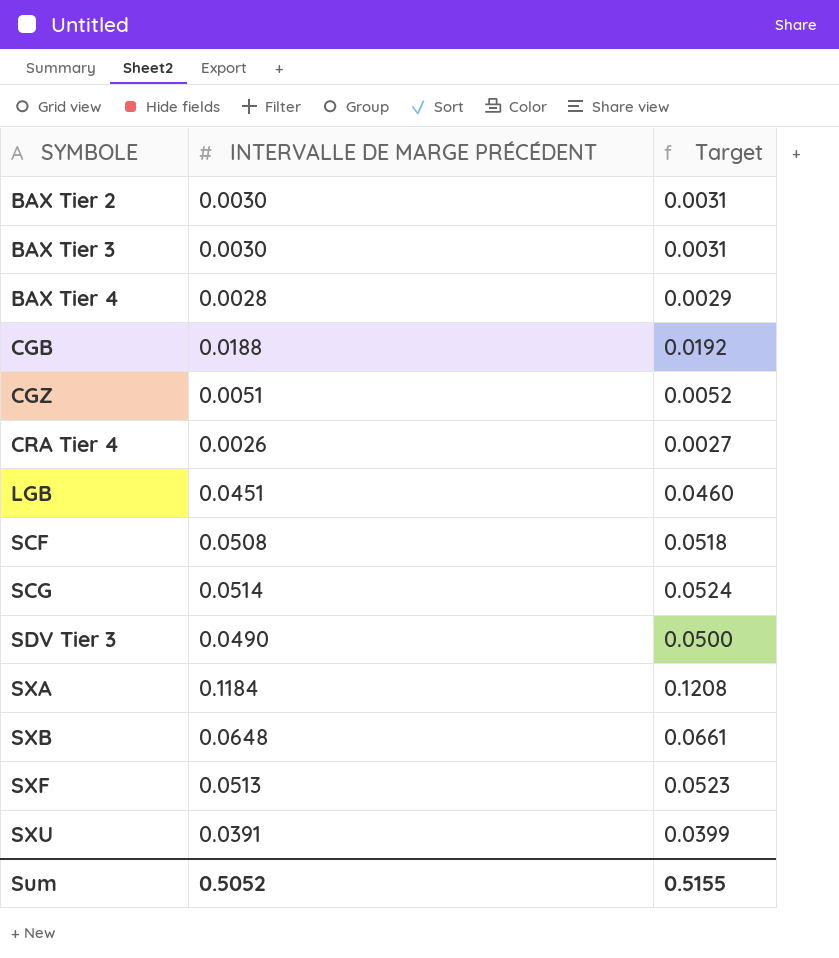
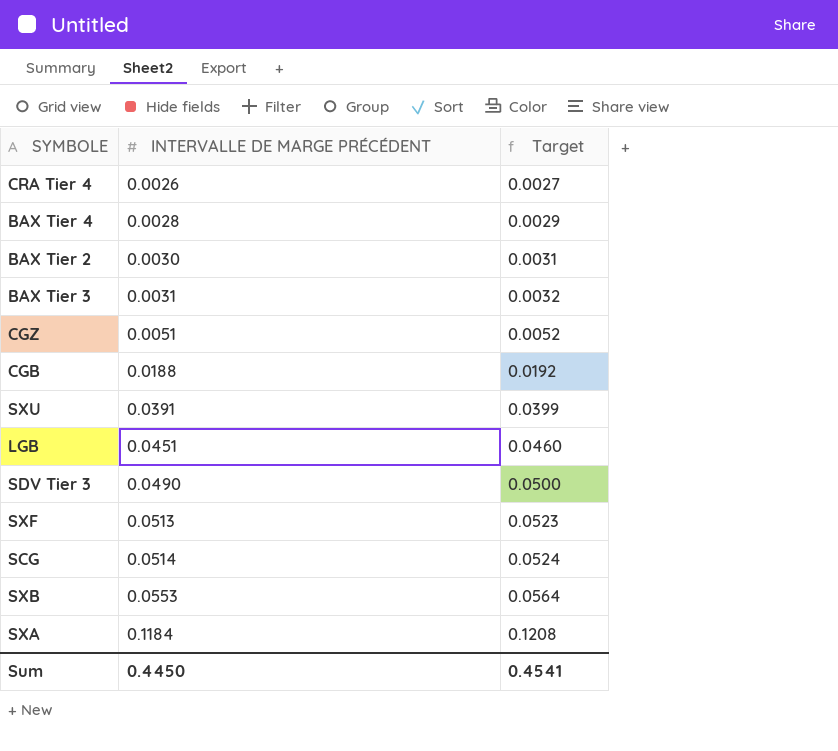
row order: SYMBOLE ascending -> INTERVALLE DE MARGE PRÉCÉDENT ascending
row SCF: 0.0508 | 0.0518 -> none
BAX Tier 3 | INTERVALLE DE MARGE PRÉCÉDENT: 0.0030 -> 0.0031
BAX Tier 3 | Target: 0.0031 -> 0.0032
SXB | INTERVALLE DE MARGE PRÉCÉDENT: 0.0648 -> 0.0553
SXB | Target: 0.0661 -> 0.0564
Sum | INTERVALLE DE MARGE PRÉCÉDENT: 0.5052 -> 0.4450
Sum | Target: 0.5155 -> 0.4541

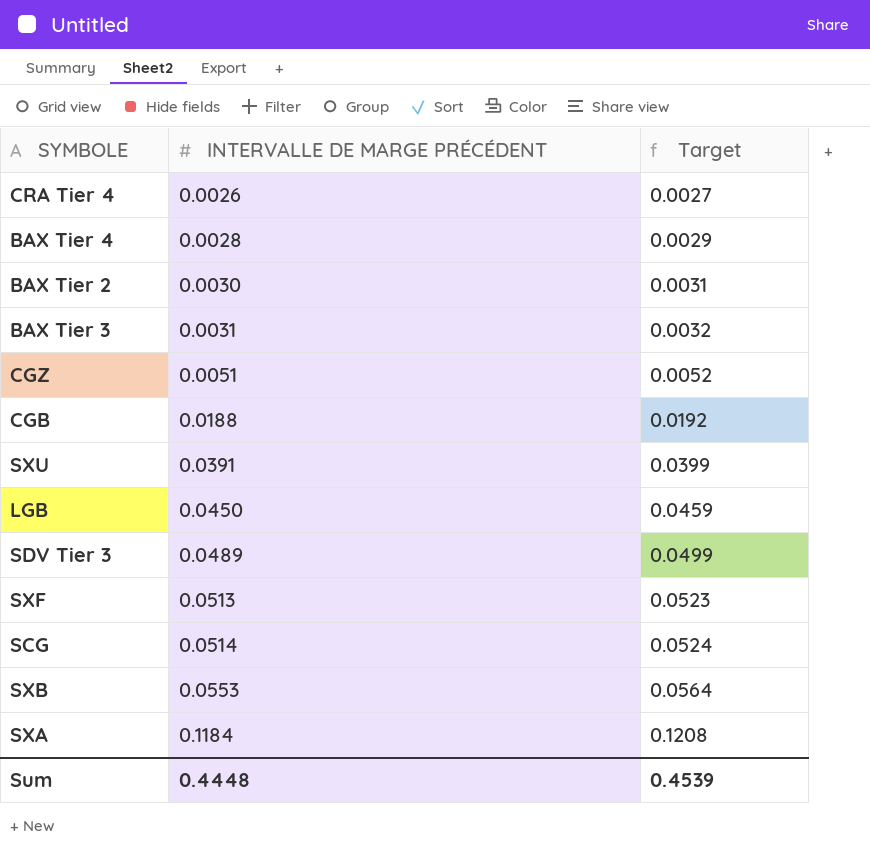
LGB | INTERVALLE DE MARGE PRÉCÉDENT: 0.0451 -> 0.0450
LGB | Target: 0.0460 -> 0.0459
SDV Tier 3 | INTERVALLE DE MARGE PRÉCÉDENT: 0.0490 -> 0.0489
SDV Tier 3 | Target: 0.0500 -> 0.0499
Sum | INTERVALLE DE MARGE PRÉCÉDENT: 0.4450 -> 0.4448
Sum | Target: 0.4541 -> 0.4539

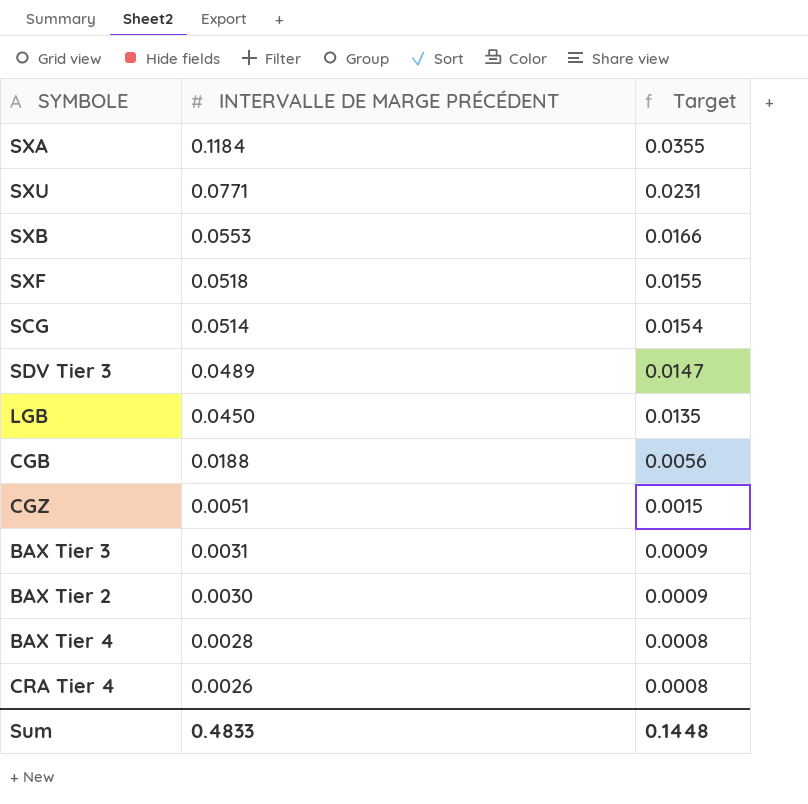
row order: INTERVALLE DE MARGE PRÉCÉDENT ascending -> INTERVALLE DE MARGE PRÉCÉDENT descending
column Target | formula: [INTERVALLE DE MARGE PRÉCÉDENT] * 1.02 -> [INTERVALLE DE MARGE PRÉCÉDENT] * 0.3
SXU | INTERVALLE DE MARGE PRÉCÉDENT: 0.0391 -> 0.0771
SXF | INTERVALLE DE MARGE PRÉCÉDENT: 0.0513 -> 0.0518
Sum | INTERVALLE DE MARGE PRÉCÉDENT: 0.4448 -> 0.4833
Sum | Target: 0.4539 -> 0.1448

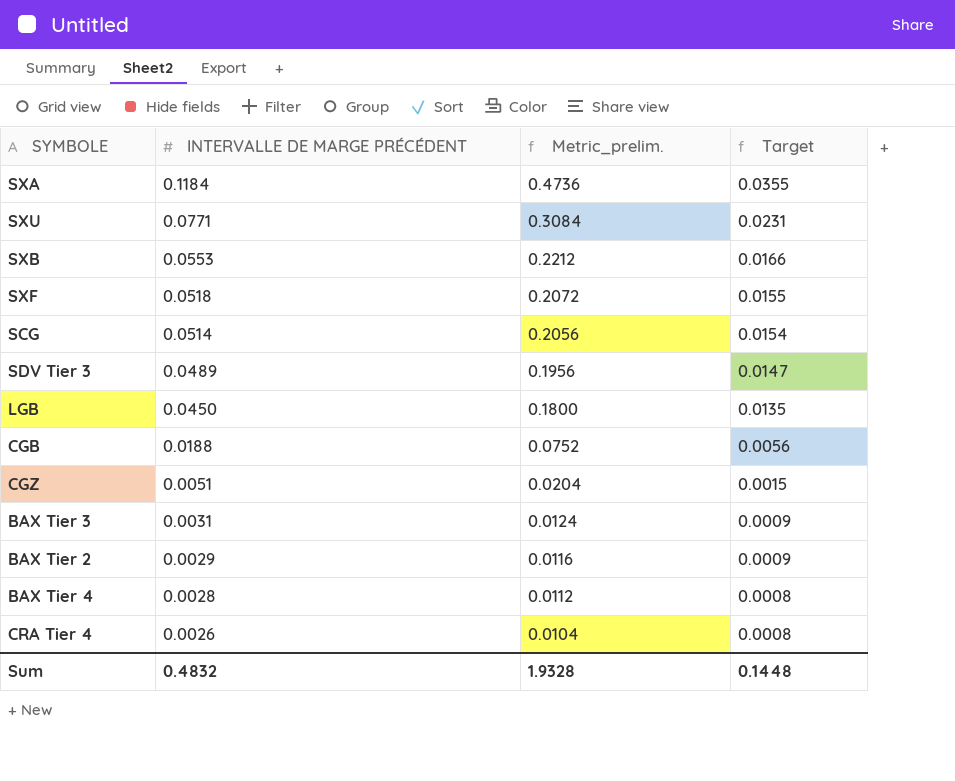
column Metric_prelim. | formula: none -> [INTERVALLE DE MARGE PRÉCÉDENT] * 4
BAX Tier 2 | INTERVALLE DE MARGE PRÉCÉDENT: 0.0030 -> 0.0029
Sum | INTERVALLE DE MARGE PRÉCÉDENT: 0.4833 -> 0.4832

